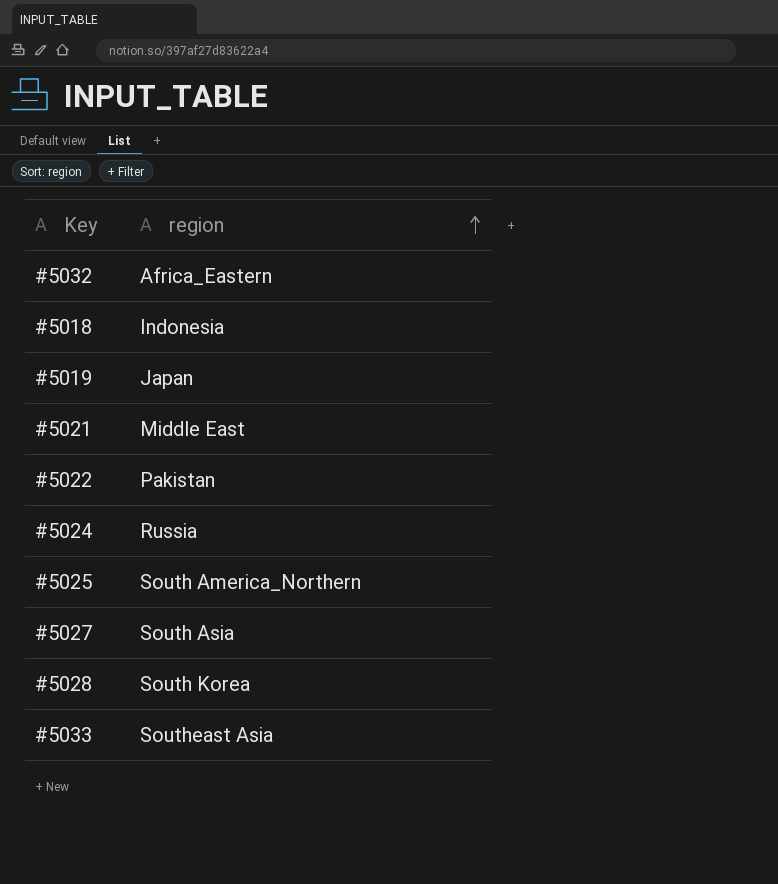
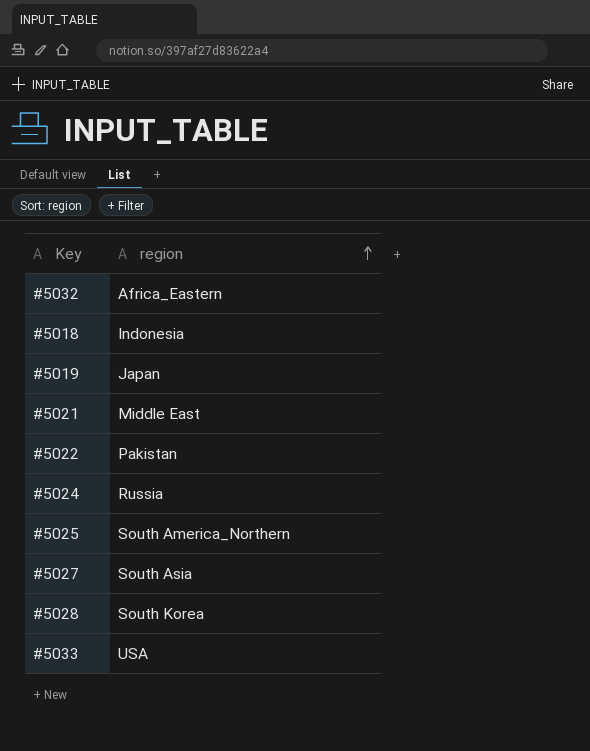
#5033 | region: Southeast Asia -> USA

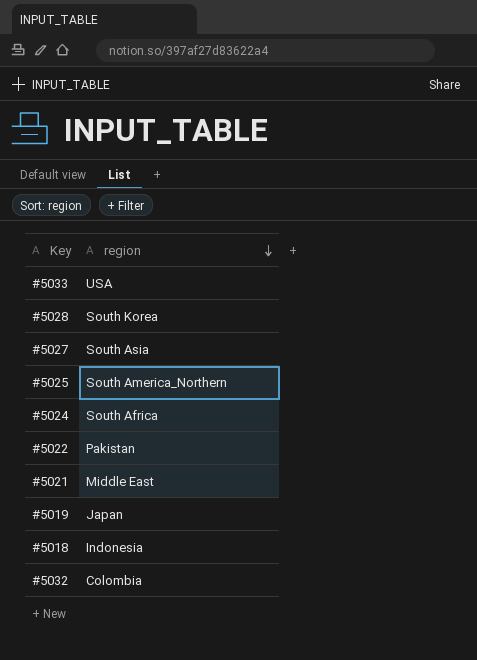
row order: region ascending -> region descending
#5024 | region: Russia -> South Africa
#5032 | region: Africa_Eastern -> Colombia

